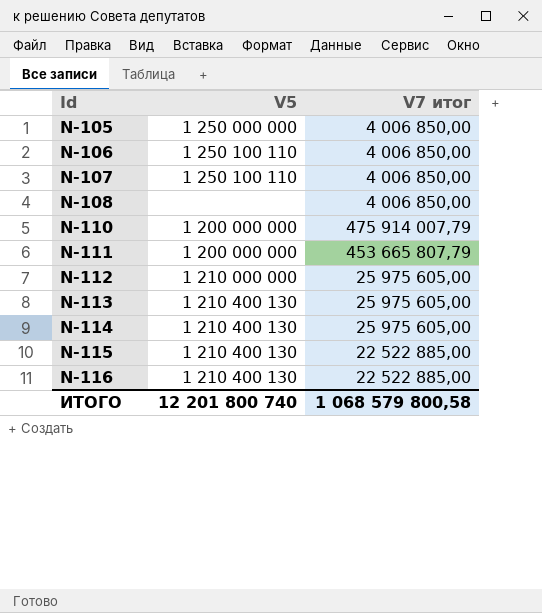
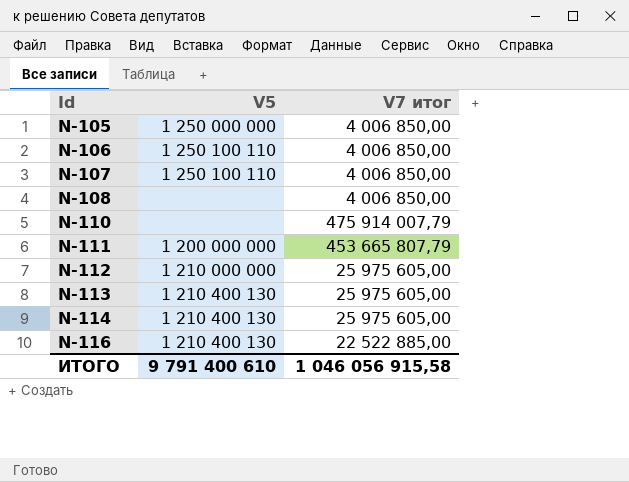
row N-115: 1 210 400 130 | 22 522 885,00 -> none
N-110 | V5: 1 200 000 000 -> none
ИТОГО | V5: 12 201 800 740 -> 9 791 400 610
ИТОГО | V7 итог: 1 068 579 800,58 -> 1 046 056 915,58

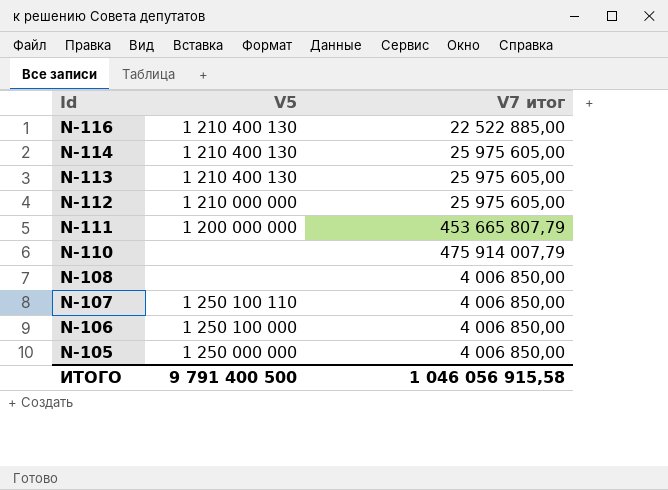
row order: Id ascending -> Id descending
N-106 | V5: 1 250 100 110 -> 1 250 100 000
ИТОГО | V5: 9 791 400 610 -> 9 791 400 500

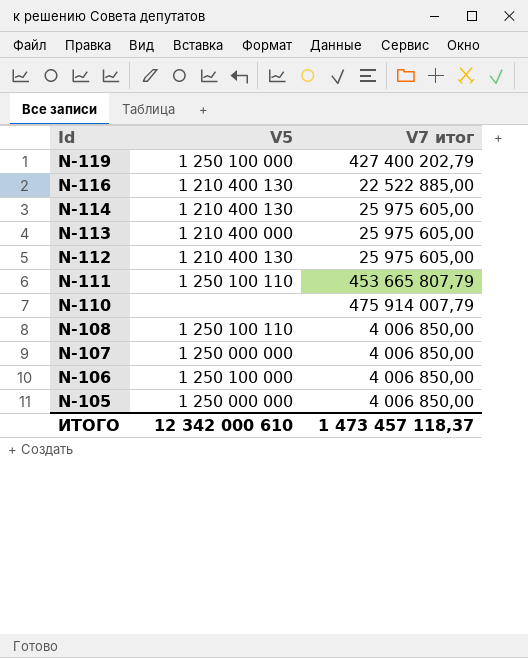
row N-119: none -> 1 250 100 000 | 427 400 202,79
N-113 | V5: 1 210 400 130 -> 1 210 400 000
N-112 | V5: 1 210 000 000 -> 1 210 400 130
N-111 | V5: 1 200 000 000 -> 1 250 100 110
N-108 | V5: none -> 1 250 100 110
N-107 | V5: 1 250 100 110 -> 1 250 000 000
ИТОГО | V5: 9 791 400 500 -> 12 342 000 610
ИТОГО | V7 итог: 1 046 056 915,58 -> 1 473 457 118,37

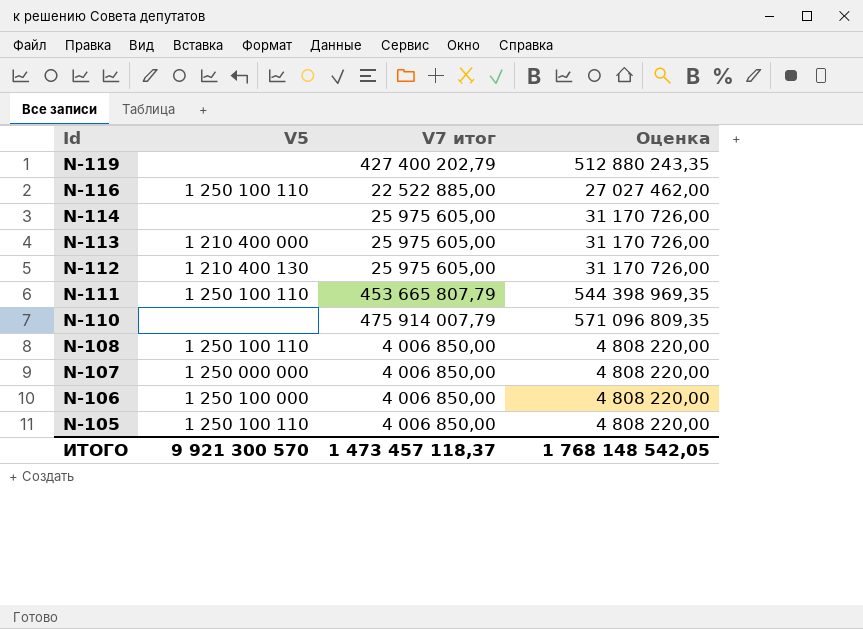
column Оценка | formula: none -> [V7 итог] * 1,2
N-119 | V5: 1 250 100 000 -> none
N-116 | V5: 1 210 400 130 -> 1 250 100 110
N-114 | V5: 1 210 400 130 -> none
N-105 | V5: 1 250 000 000 -> 1 250 100 110
ИТОГО | V5: 12 342 000 610 -> 9 921 300 570

